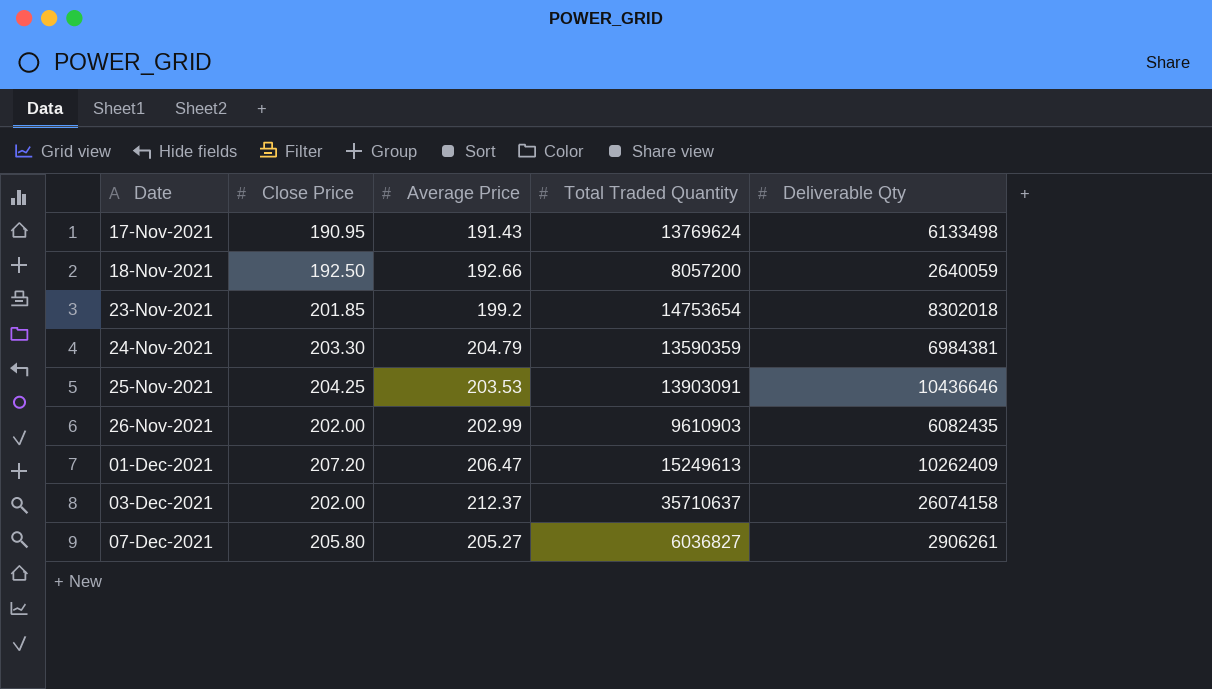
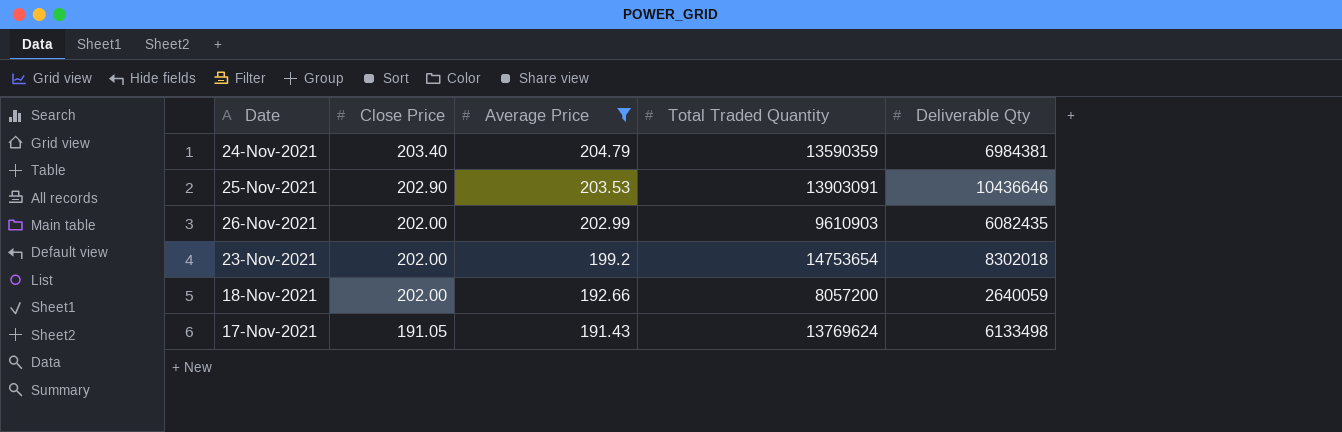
filter: none -> Average Price <= 204.79
row order: Date ascending -> Close Price descending
24-Nov-2021 | Close Price: 203.30 -> 203.40
25-Nov-2021 | Close Price: 204.25 -> 202.90
23-Nov-2021 | Close Price: 201.85 -> 202.00
18-Nov-2021 | Close Price: 192.50 -> 202.00
17-Nov-2021 | Close Price: 190.95 -> 191.05

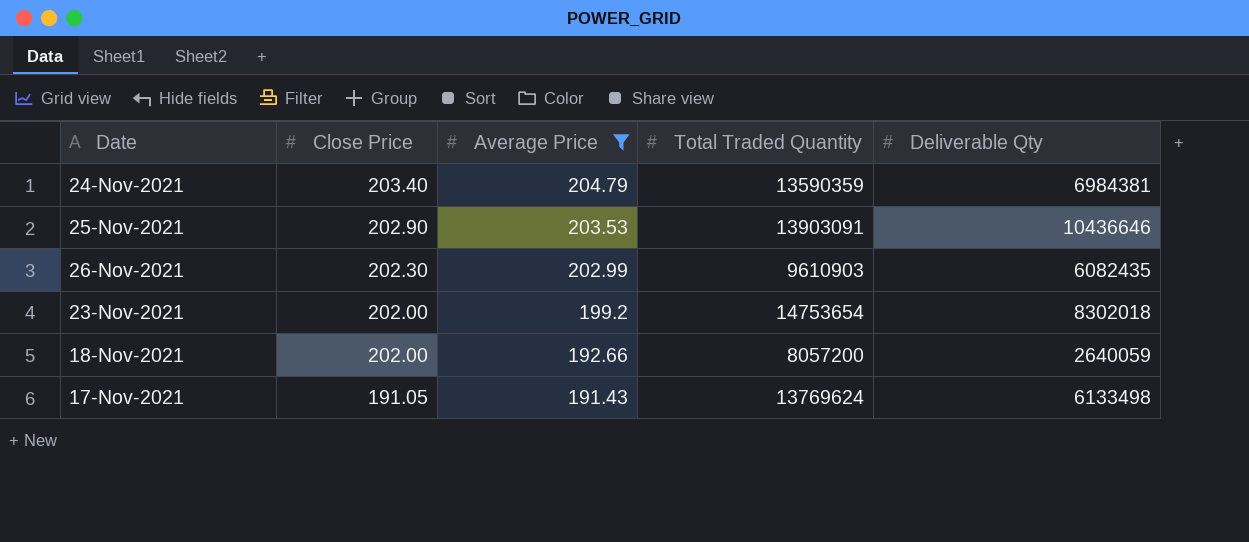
26-Nov-2021 | Close Price: 202.00 -> 202.30

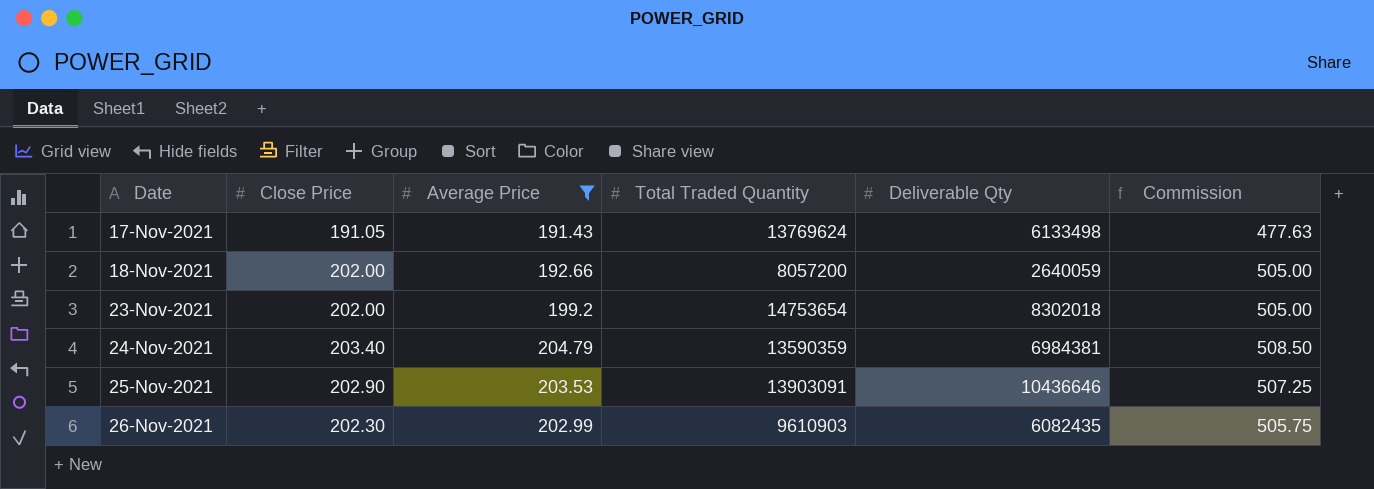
row order: Close Price descending -> Date ascending
column Commission | formula: none -> [Close Price] * 2.5

